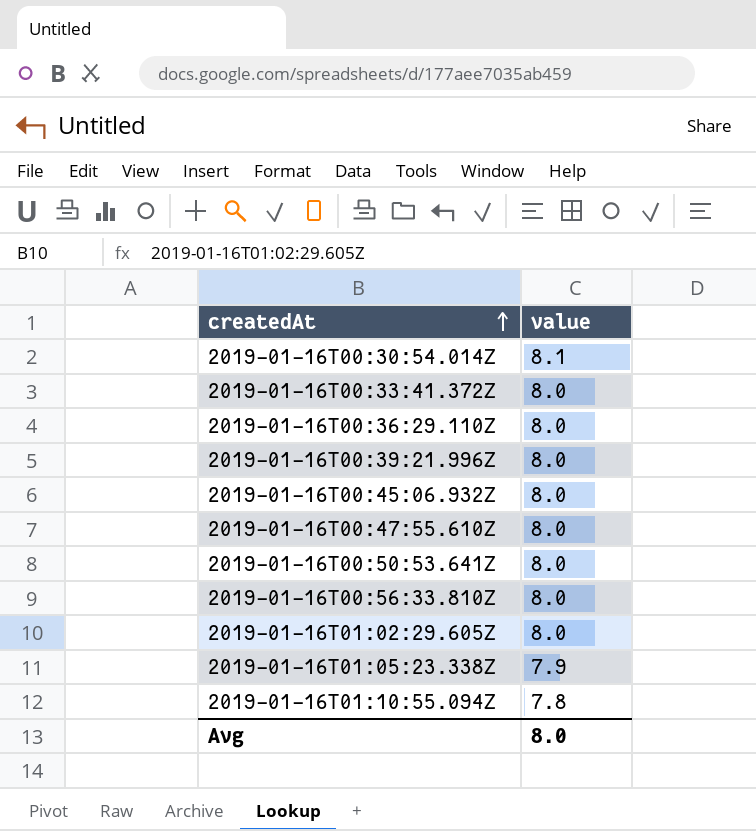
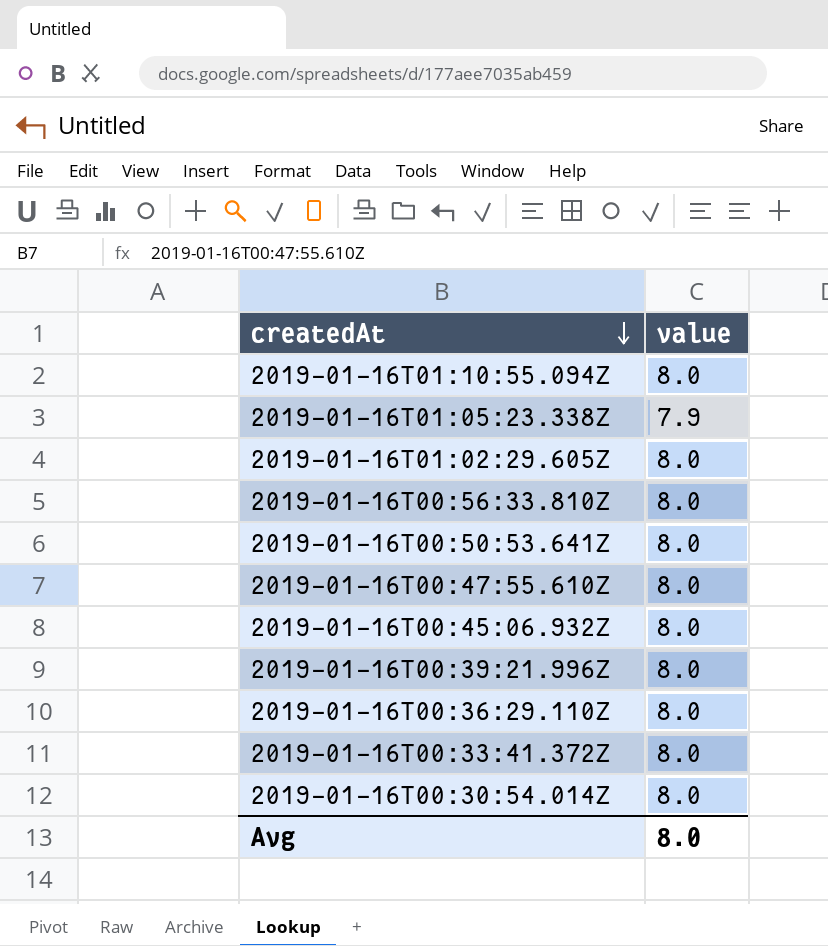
row order: createdAt ascending -> createdAt descending
2019-01-16T01:10:55.094Z | value: 7.8 -> 8.0
2019-01-16T00:30:54.014Z | value: 8.1 -> 8.0

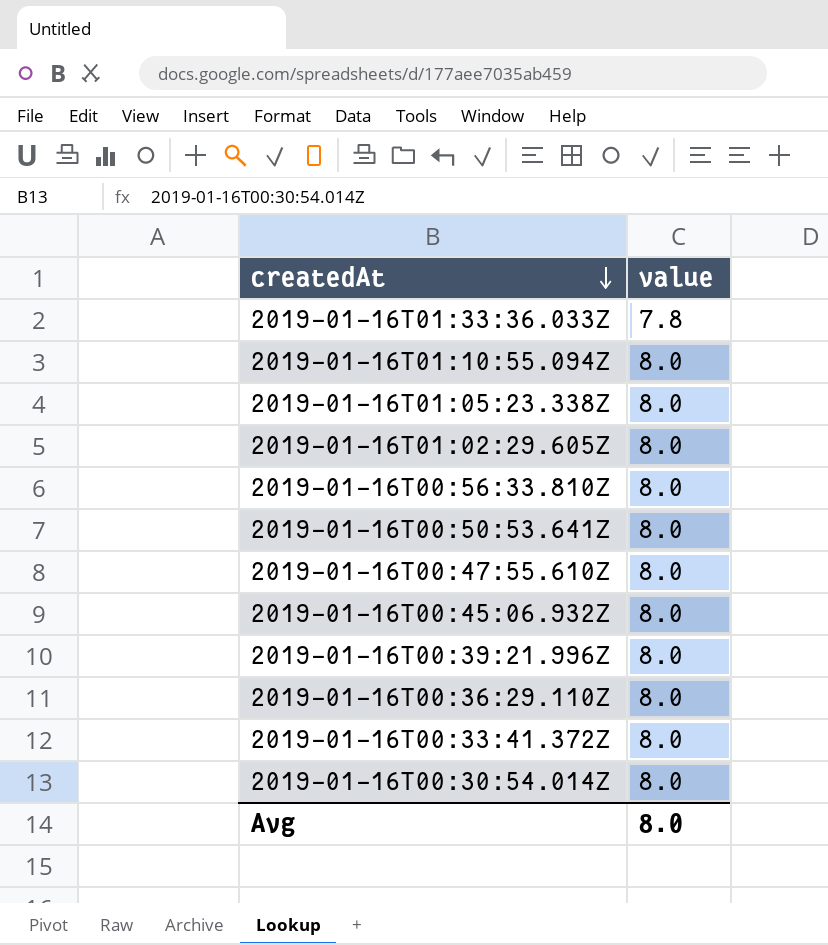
row 2019-01-16T01:33:36.033Z: none -> 7.8
2019-01-16T01:05:23.338Z | value: 7.9 -> 8.0

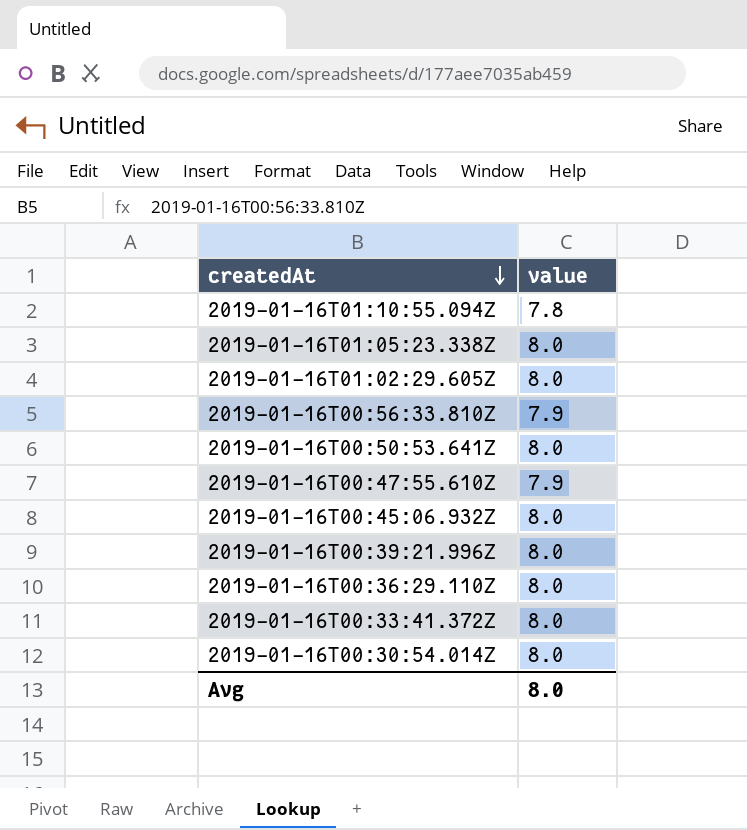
row 2019-01-16T01:33:36.033Z: 7.8 -> none
2019-01-16T01:10:55.094Z | value: 8.0 -> 7.8
2019-01-16T00:56:33.810Z | value: 8.0 -> 7.9
2019-01-16T00:47:55.610Z | value: 8.0 -> 7.9

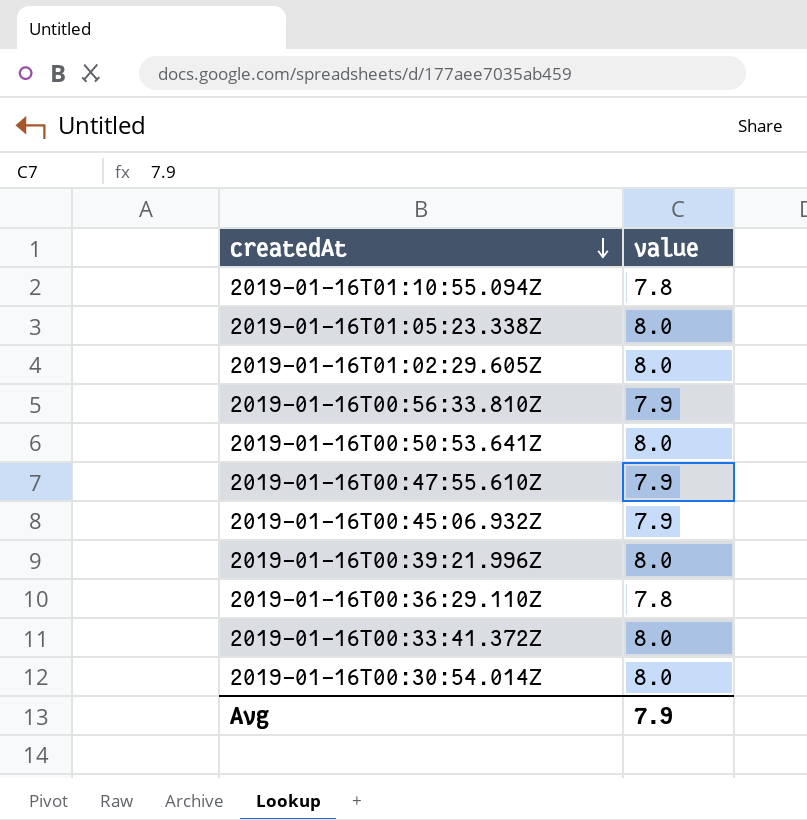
2019-01-16T00:45:06.932Z | value: 8.0 -> 7.9
2019-01-16T00:36:29.110Z | value: 8.0 -> 7.8
Avg | value: 8.0 -> 7.9

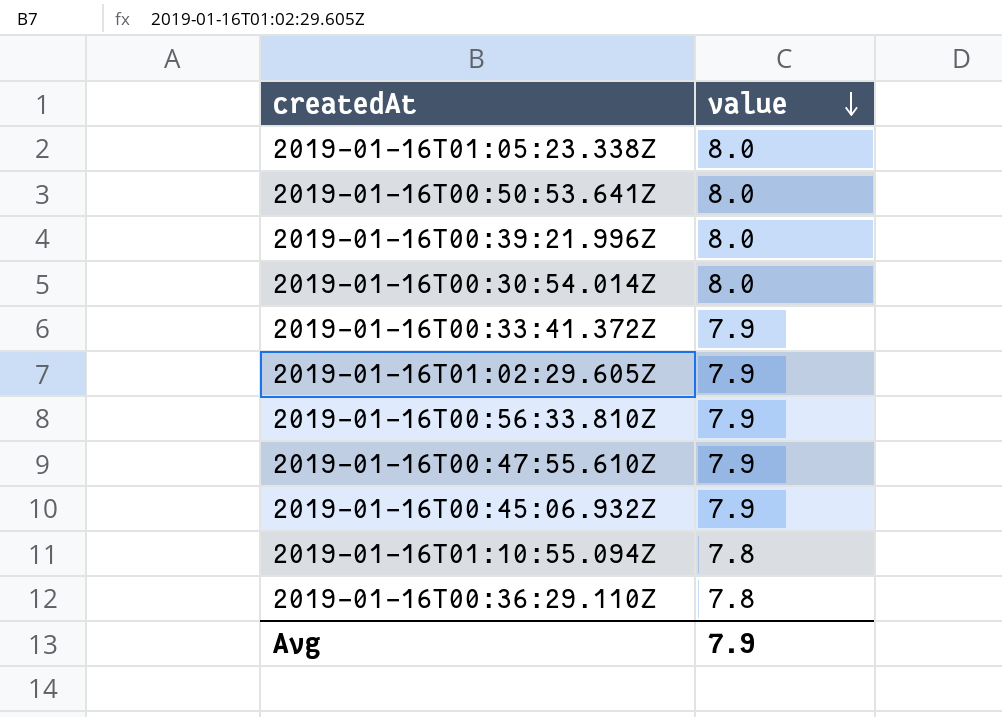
row order: createdAt descending -> value descending
2019-01-16T00:33:41.372Z | value: 8.0 -> 7.9
2019-01-16T01:02:29.605Z | value: 8.0 -> 7.9

